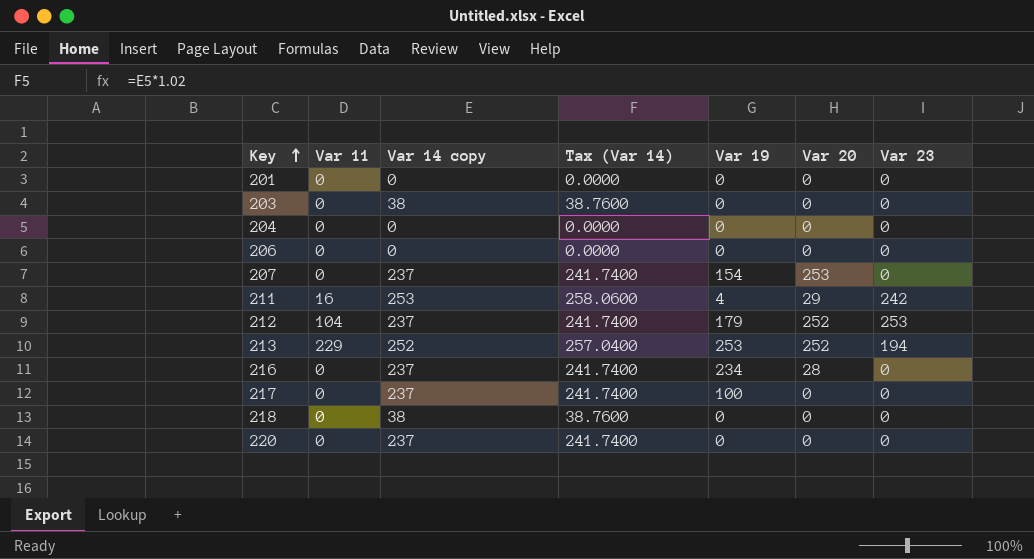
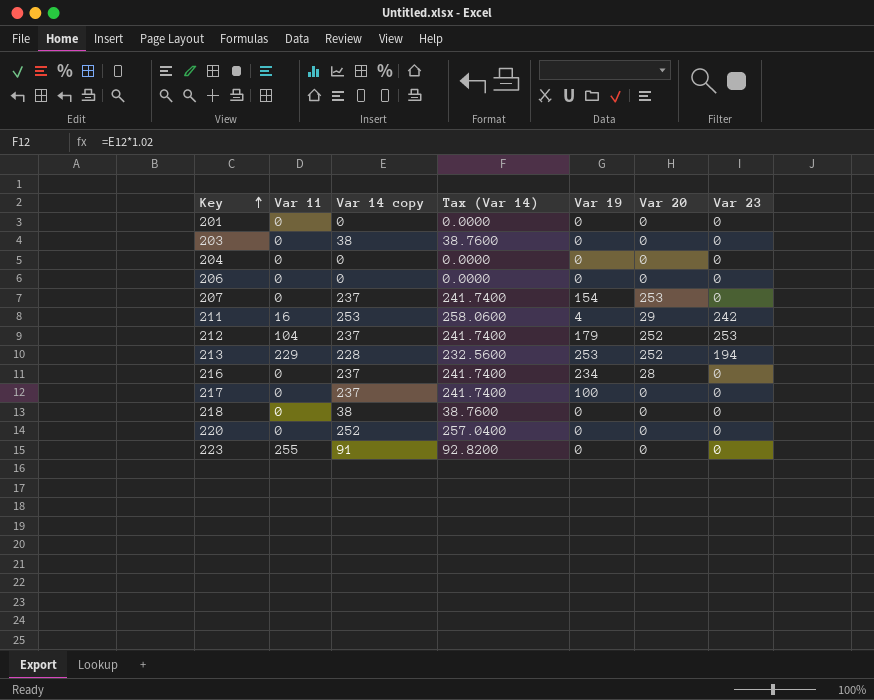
213 | Var 14 copy: 252 -> 228
213 | Tax (Var 14): 257.0400 -> 232.5600
220 | Var 14 copy: 237 -> 252
220 | Tax (Var 14): 241.7400 -> 257.0400
row 223: none -> 255 | 91 | 92.8200 | 0 | 0 | 0

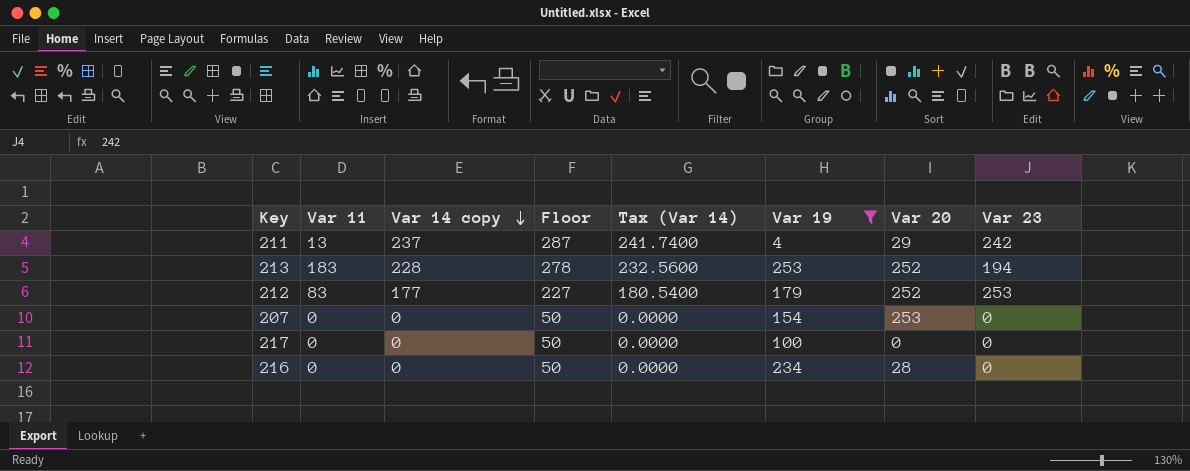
filter: none -> Var 19 != 0
row order: Key ascending -> Var 14 copy descending
column Floor | formula: none -> [Var 14 copy] + 50
211 | Var 11: 16 -> 13
211 | Var 14 copy: 253 -> 237
211 | Tax (Var 14): 258.0600 -> 241.7400
213 | Var 11: 229 -> 183
212 | Var 11: 104 -> 83
212 | Var 14 copy: 237 -> 177
212 | Tax (Var 14): 241.7400 -> 180.5400
207 | Var 14 copy: 237 -> 0
207 | Tax (Var 14): 241.7400 -> 0.0000
217 | Var 14 copy: 237 -> 0
217 | Tax (Var 14): 241.7400 -> 0.0000
216 | Var 14 copy: 237 -> 0
216 | Tax (Var 14): 241.7400 -> 0.0000

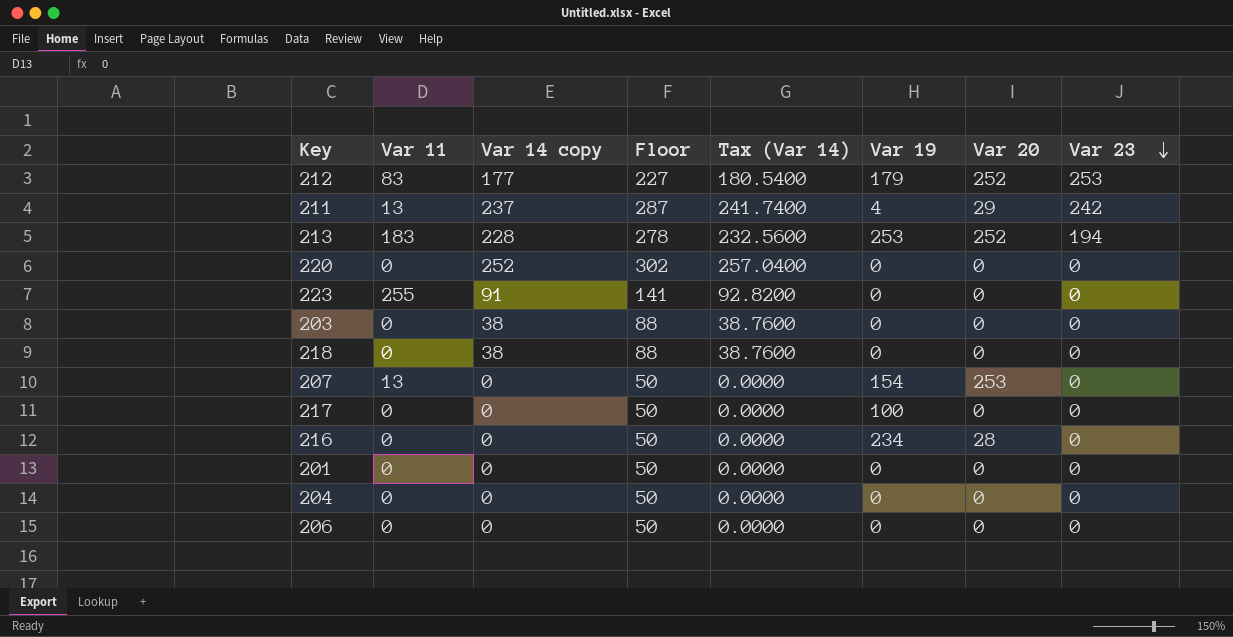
filter: Var 19 != 0 -> none
row order: Var 14 copy descending -> Var 23 descending
207 | Var 11: 0 -> 13

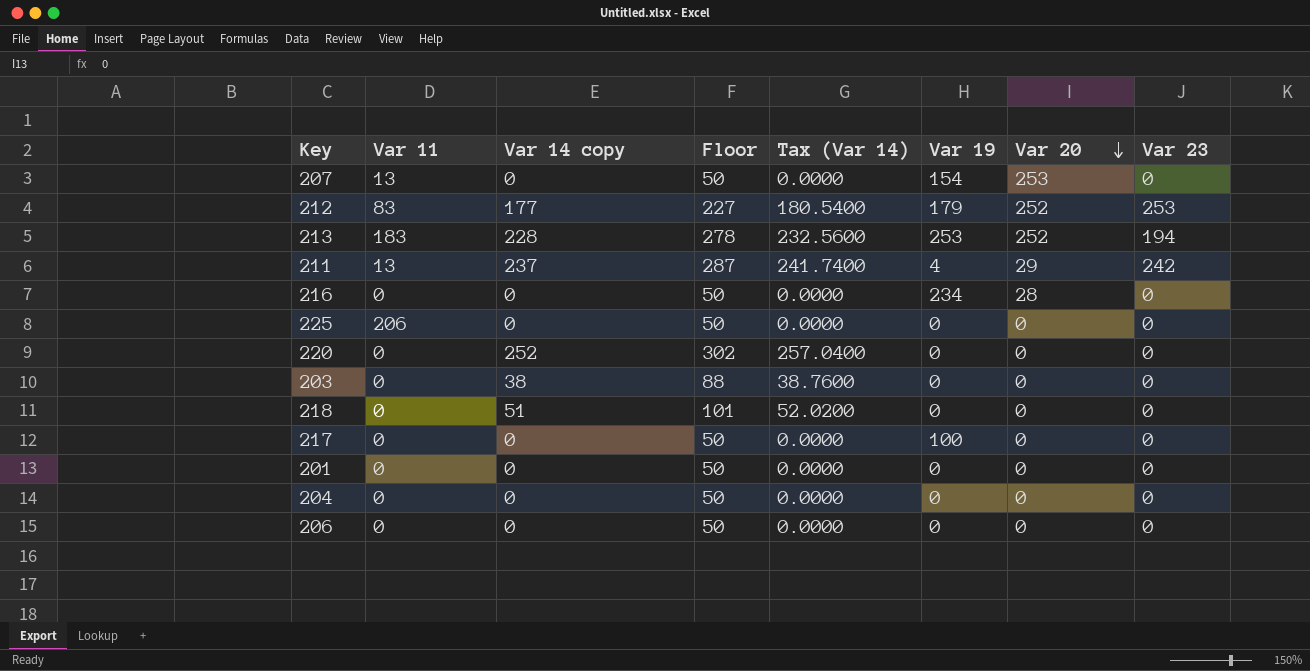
row order: Var 23 descending -> Var 20 descending
row 223: 255 | 91 | 141 | 92.8200 | 0 | 0 | 0 -> none
row 225: none -> 206 | 0 | 50 | 0.0000 | 0 | 0 | 0
218 | Var 14 copy: 38 -> 51
218 | Floor: 88 -> 101
218 | Tax (Var 14): 38.7600 -> 52.0200

